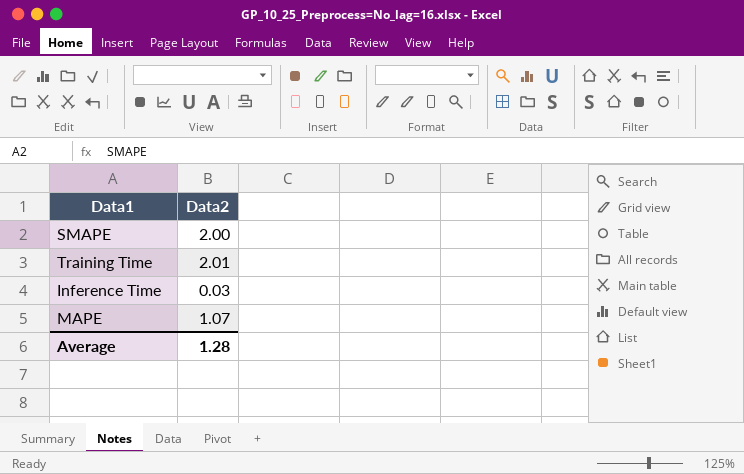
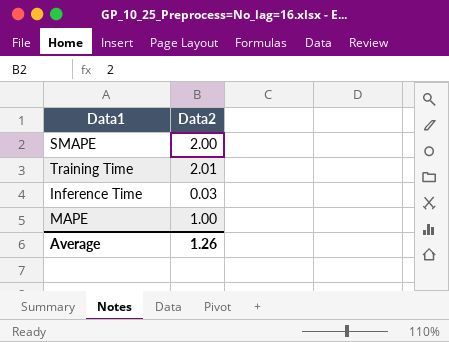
MAPE | Data2: 1.07 -> 1.00
Average | Data2: 1.28 -> 1.26

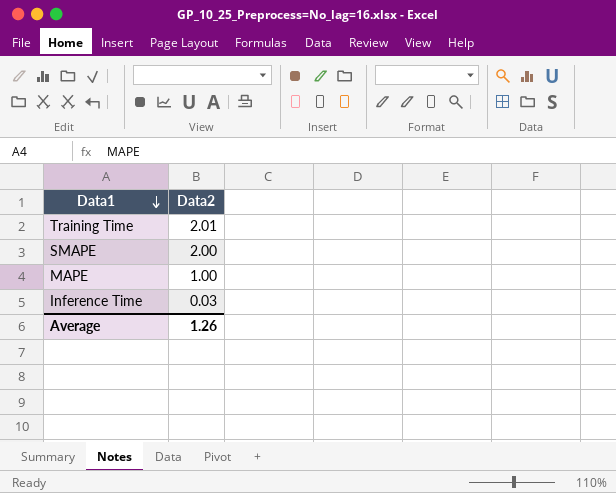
row order: none -> Data1 descending

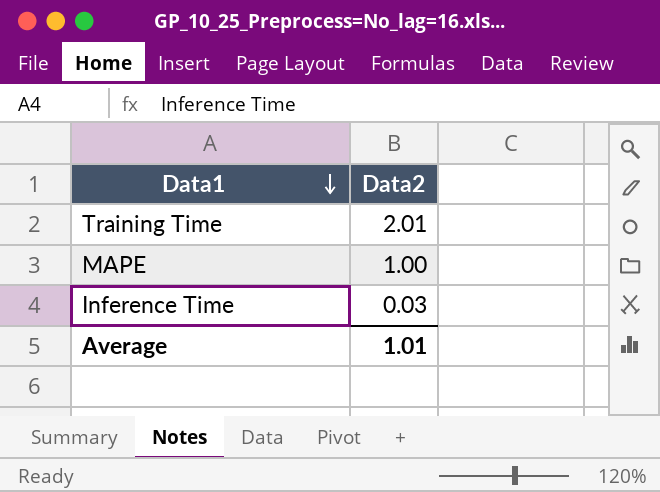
row SMAPE: 2.00 -> none
Average | Data2: 1.26 -> 1.01

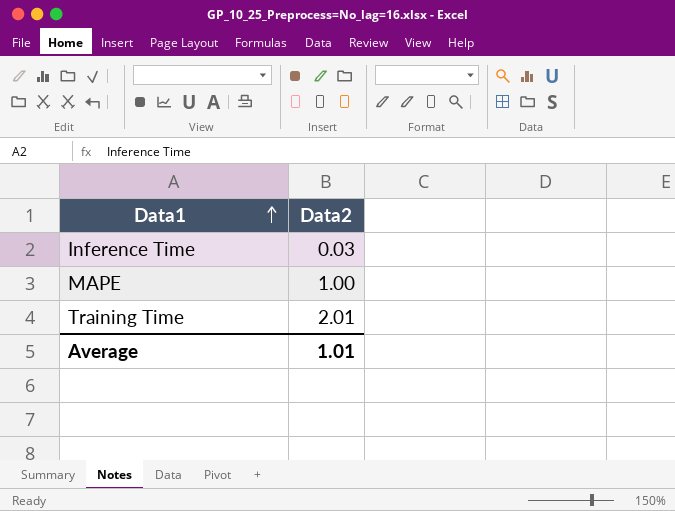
row order: Data1 descending -> Data1 ascending

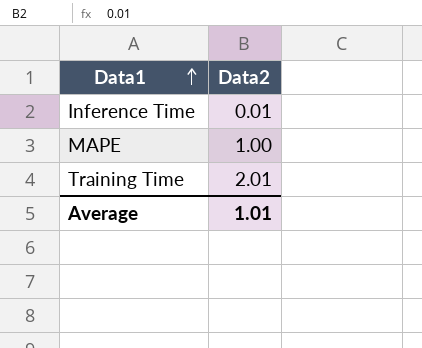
Inference Time | Data2: 0.03 -> 0.01

